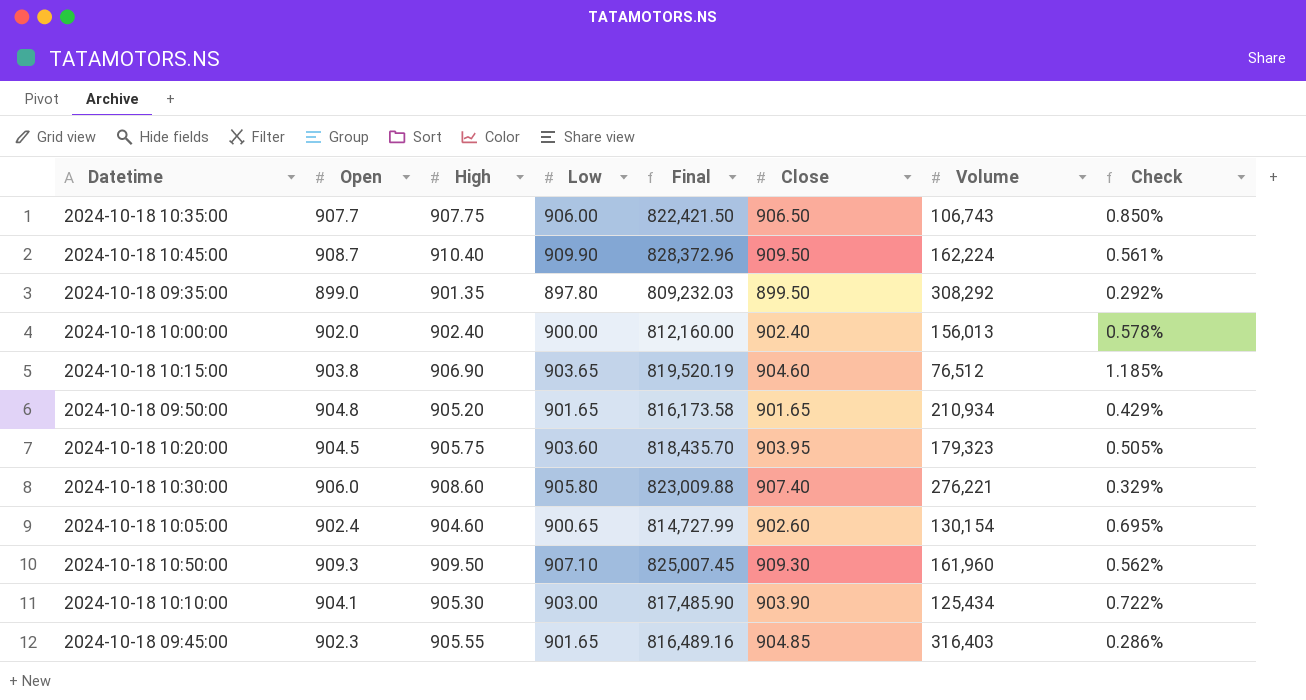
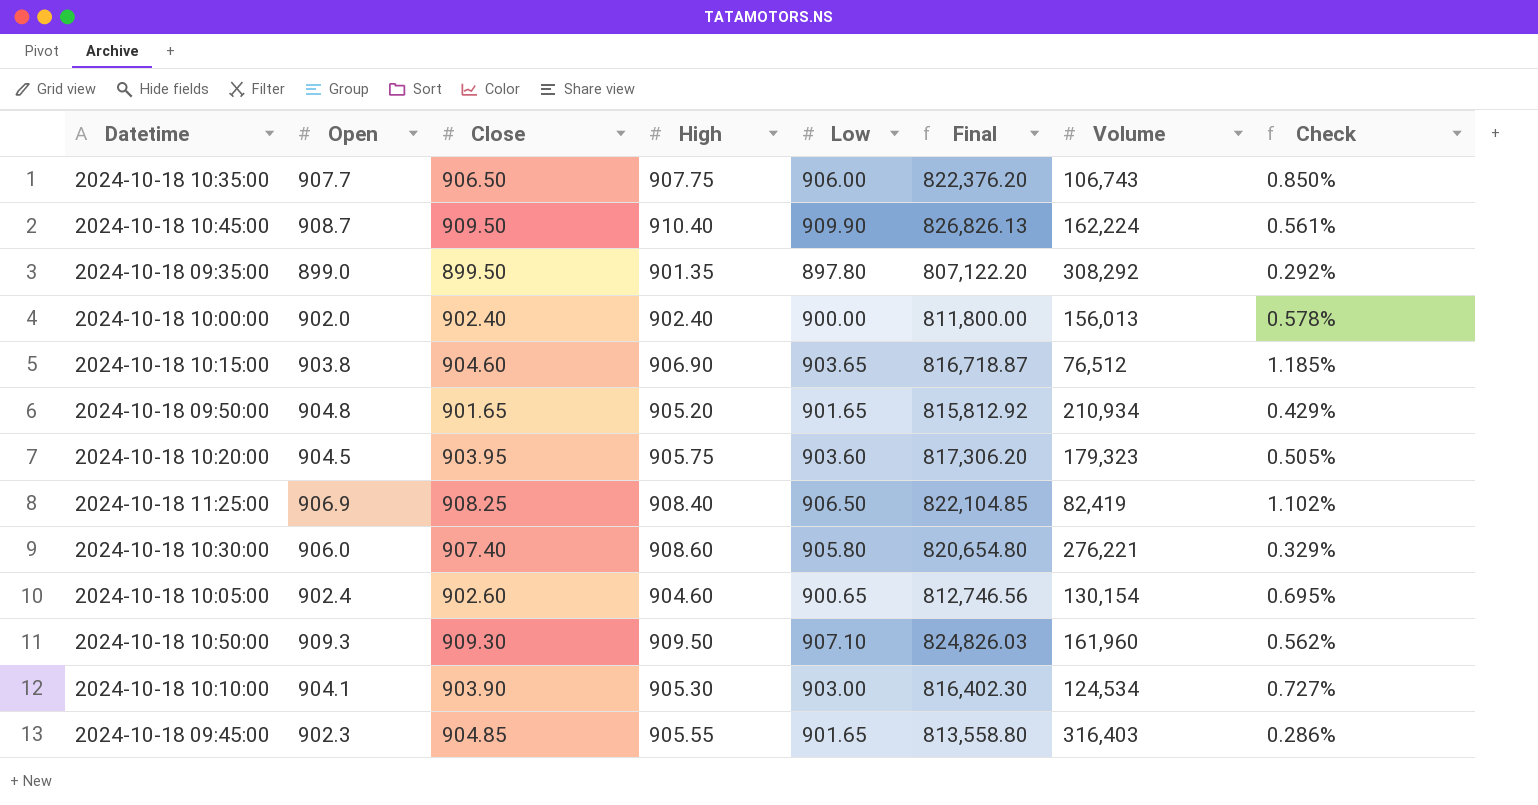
column Close | position: 6 -> 3
column Final | formula: [High] * [Low] -> [Open] * [Low]
row 2024-10-18 11:25:00: none -> 906.9 | 908.25 | 908.40 | 906.50 | 822,104.85 | 82,419 | 1.102%
2024-10-18 10:10:00 | Volume: 125,434 -> 124,534
2024-10-18 10:10:00 | Check: 0.722% -> 0.727%

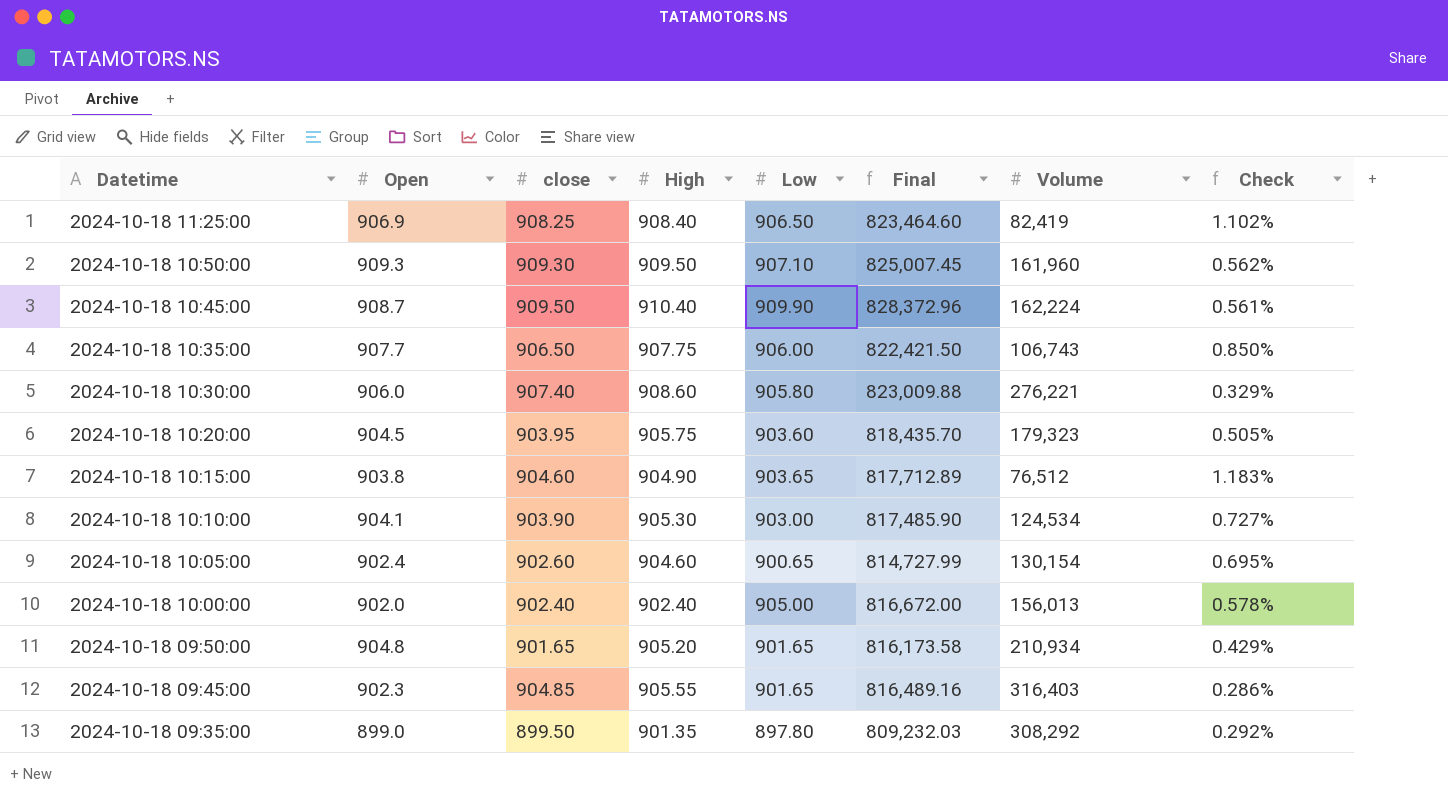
row order: none -> Datetime descending
column name: Close -> close
column Final | formula: [Open] * [Low] -> [High] * [Low]
2024-10-18 10:15:00 | High: 906.90 -> 904.90
2024-10-18 10:15:00 | Check: 1.185% -> 1.183%
2024-10-18 10:00:00 | Low: 900.00 -> 905.00

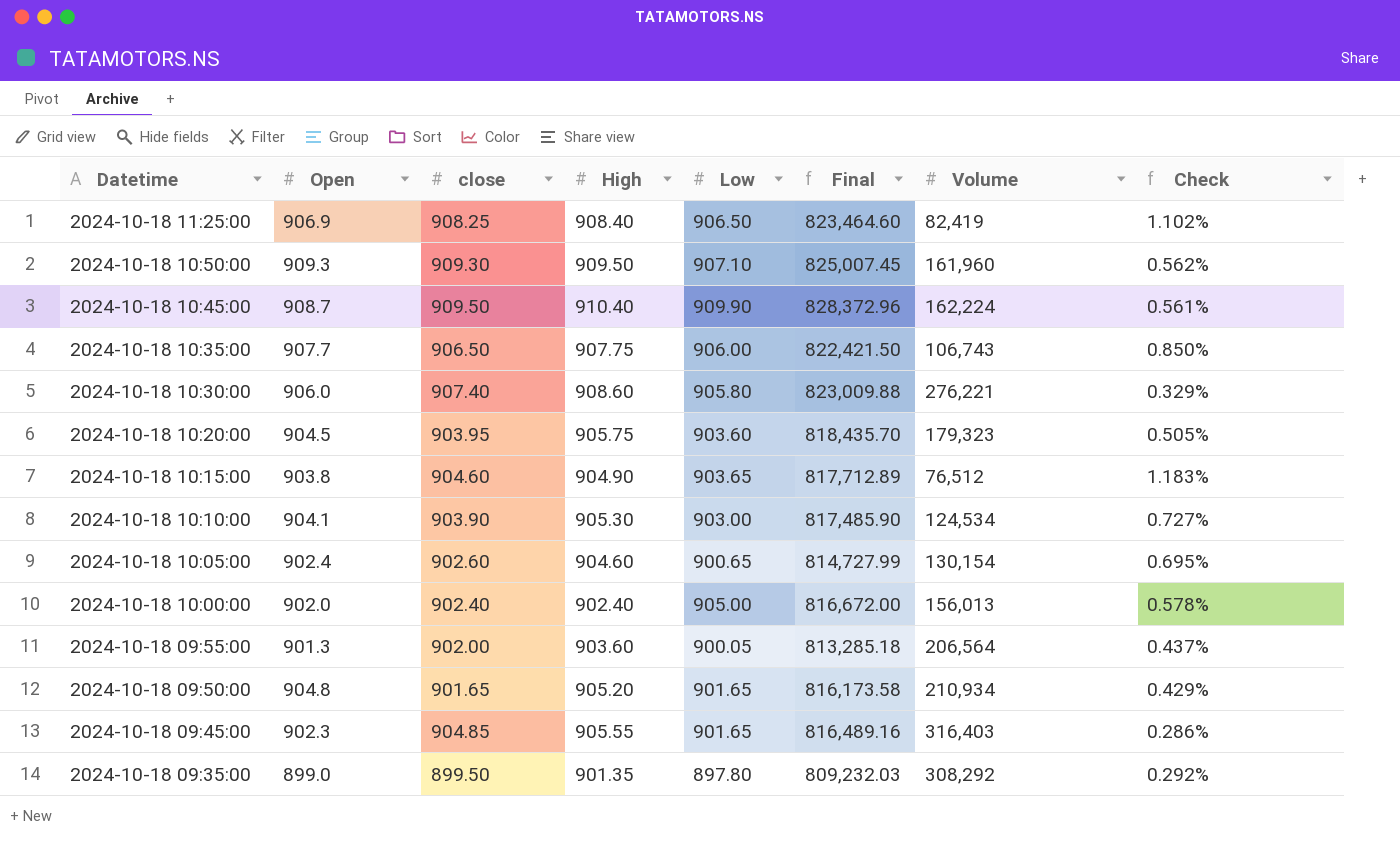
row 2024-10-18 09:55:00: none -> 901.3 | 902.00 | 903.60 | 900.05 | 813,285.18 | 206,564 | 0.437%

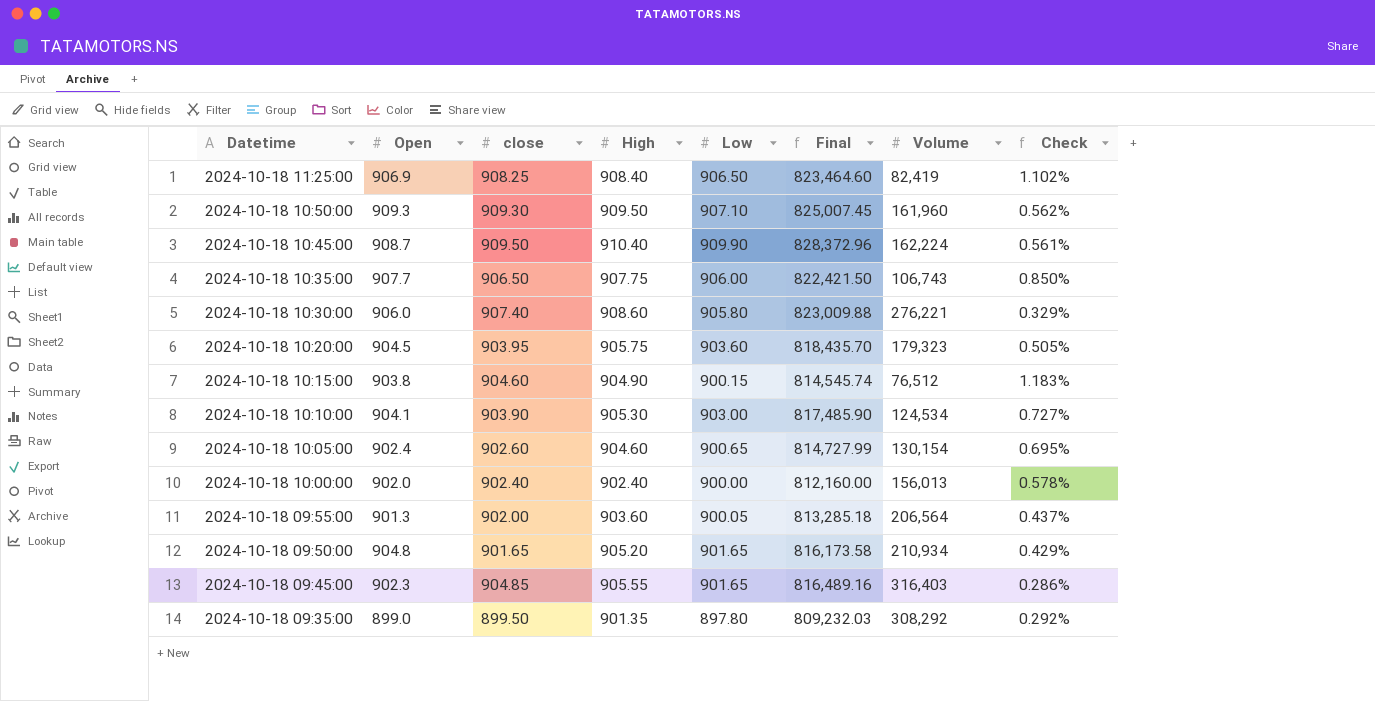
2024-10-18 10:15:00 | Low: 903.65 -> 900.15
2024-10-18 10:15:00 | Final: 817,712.89 -> 814,545.74
2024-10-18 10:00:00 | Low: 905.00 -> 900.00
2024-10-18 10:00:00 | Final: 816,672.00 -> 812,160.00

